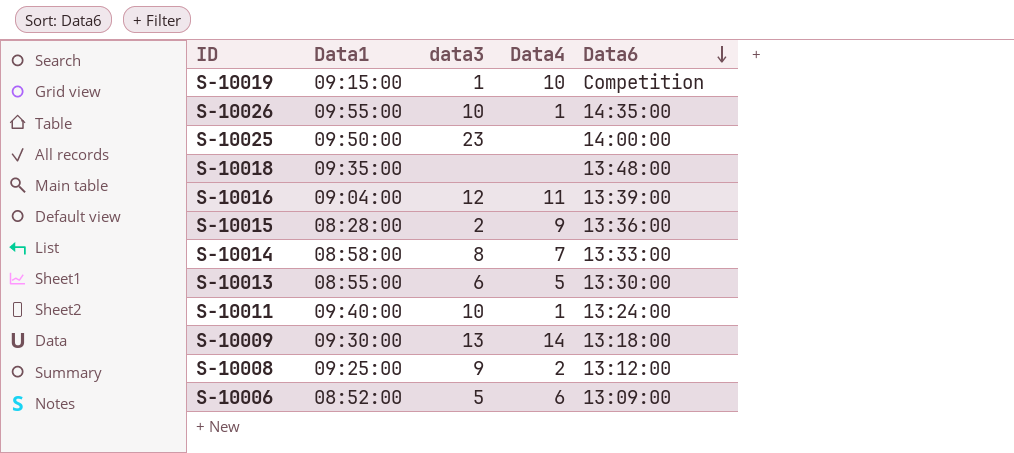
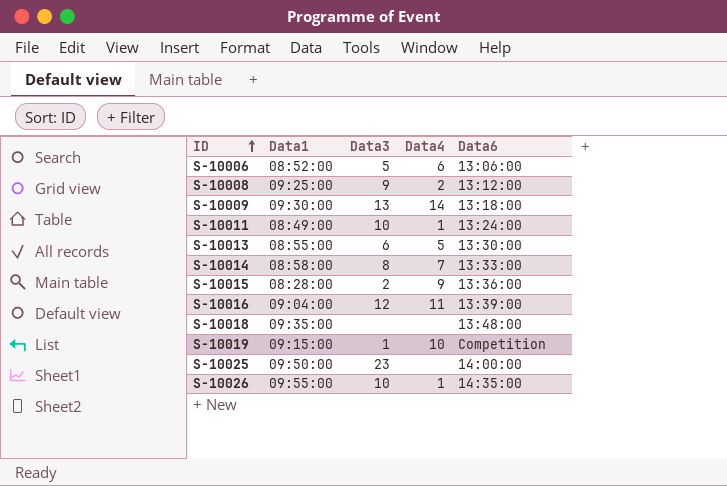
row order: Data6 descending -> ID ascending
column name: data3 -> Data3
S-10006 | Data6: 13:09:00 -> 13:06:00
S-10011 | Data1: 09:40:00 -> 08:49:00

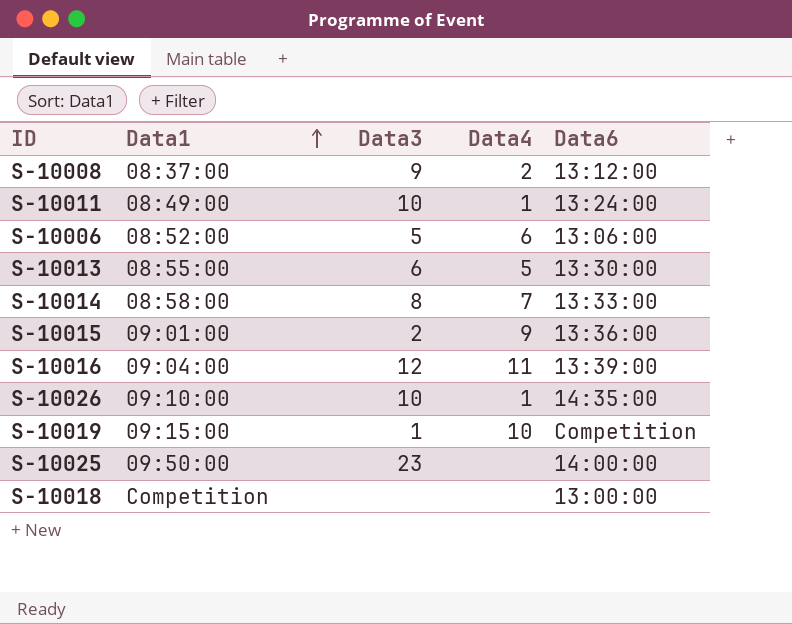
row order: ID ascending -> Data1 ascending
row S-10009: 09:30:00 | 13 | 14 | 13:18:00 -> none
S-10008 | Data1: 09:25:00 -> 08:37:00
S-10015 | Data1: 08:28:00 -> 09:01:00
S-10026 | Data1: 09:55:00 -> 09:10:00
S-10018 | Data1: 09:35:00 -> Competition
S-10018 | Data6: 13:48:00 -> 13:00:00

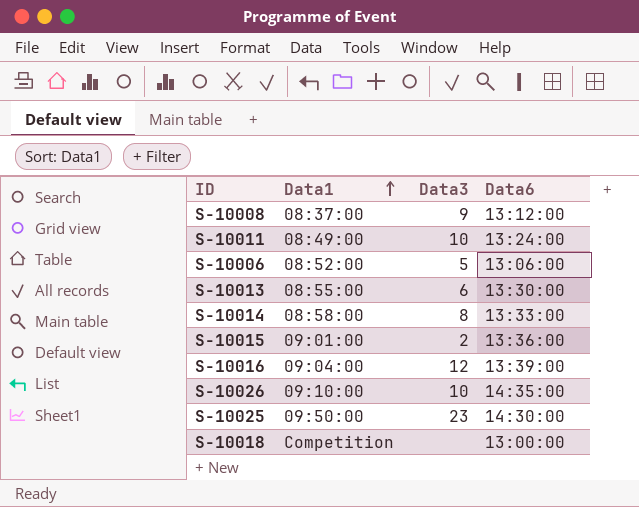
column Data4 | position: 4 -> none
row S-10019: 09:15:00 | 1 | 10 | Competition -> none
S-10025 | Data6: 14:00:00 -> 14:30:00

